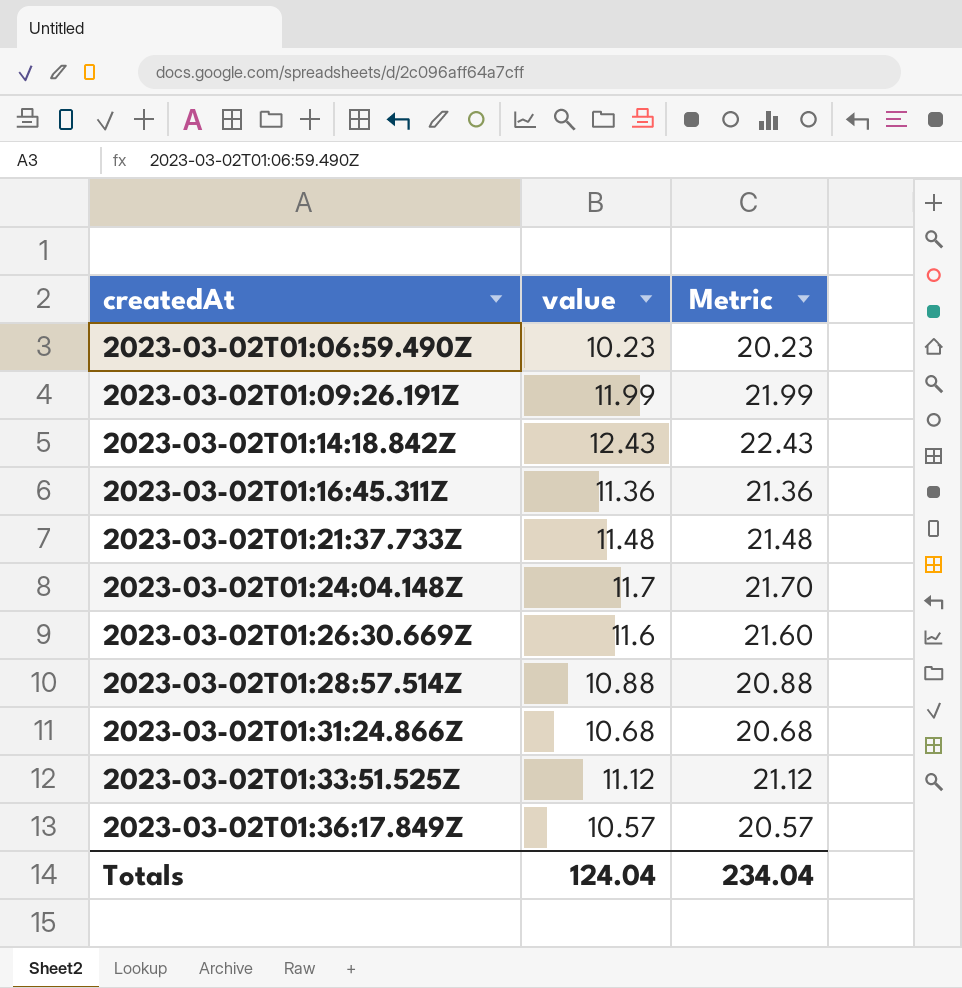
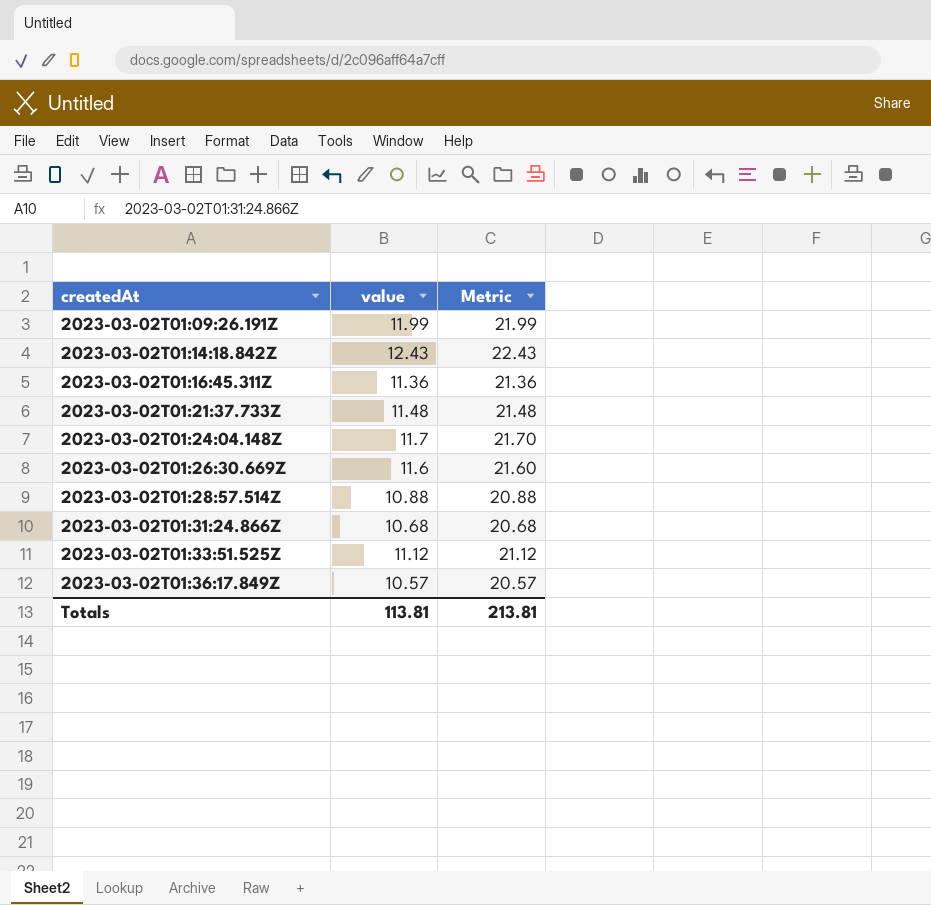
row 2023-03-02T01:06:59.490Z: 10.23 | 20.23 -> none
Totals | value: 124.04 -> 113.81
Totals | Metric: 234.04 -> 213.81

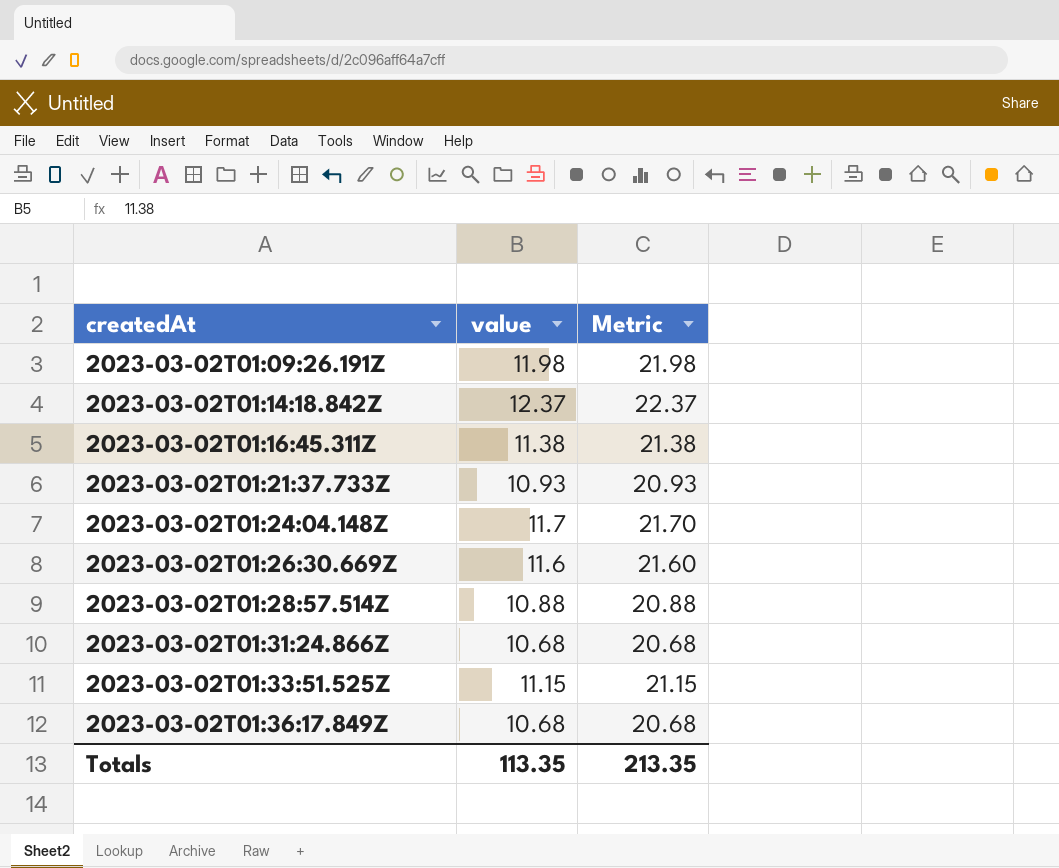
2023-03-02T01:09:26.191Z | value: 11.99 -> 11.98
2023-03-02T01:09:26.191Z | Metric: 21.99 -> 21.98
2023-03-02T01:14:18.842Z | value: 12.43 -> 12.37
2023-03-02T01:14:18.842Z | Metric: 22.43 -> 22.37
2023-03-02T01:16:45.311Z | value: 11.36 -> 11.38
2023-03-02T01:16:45.311Z | Metric: 21.36 -> 21.38
2023-03-02T01:21:37.733Z | value: 11.48 -> 10.93
2023-03-02T01:21:37.733Z | Metric: 21.48 -> 20.93
2023-03-02T01:33:51.525Z | value: 11.12 -> 11.15
2023-03-02T01:33:51.525Z | Metric: 21.12 -> 21.15
2023-03-02T01:36:17.849Z | value: 10.57 -> 10.68
2023-03-02T01:36:17.849Z | Metric: 20.57 -> 20.68
Totals | value: 113.81 -> 113.35
Totals | Metric: 213.81 -> 213.35

